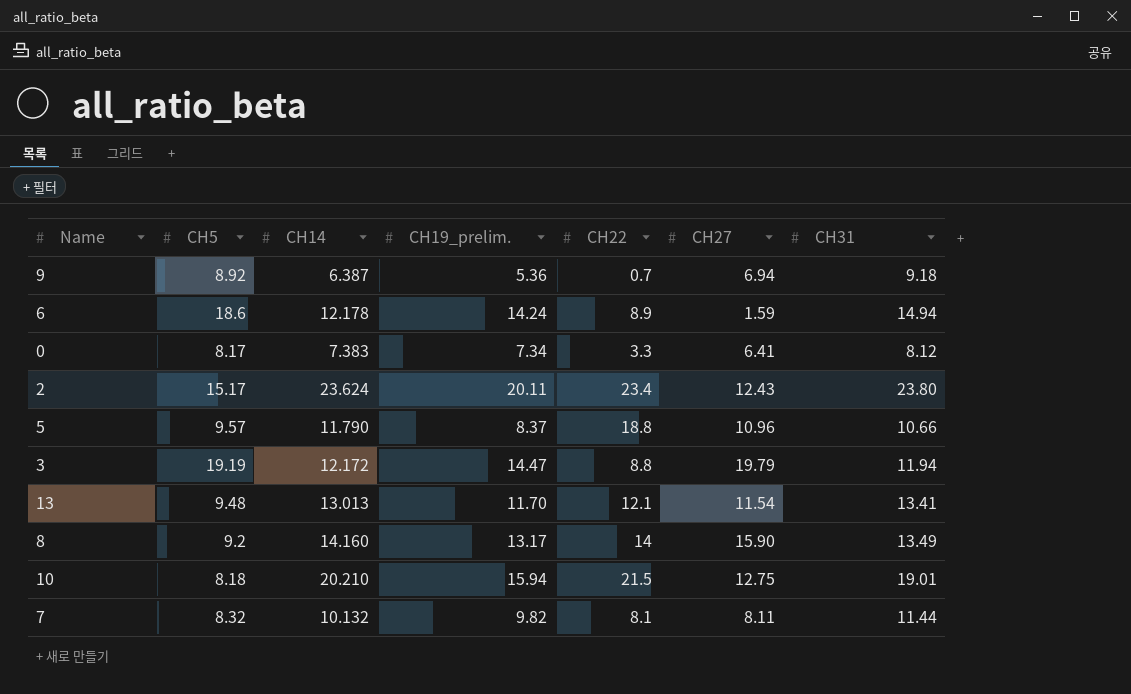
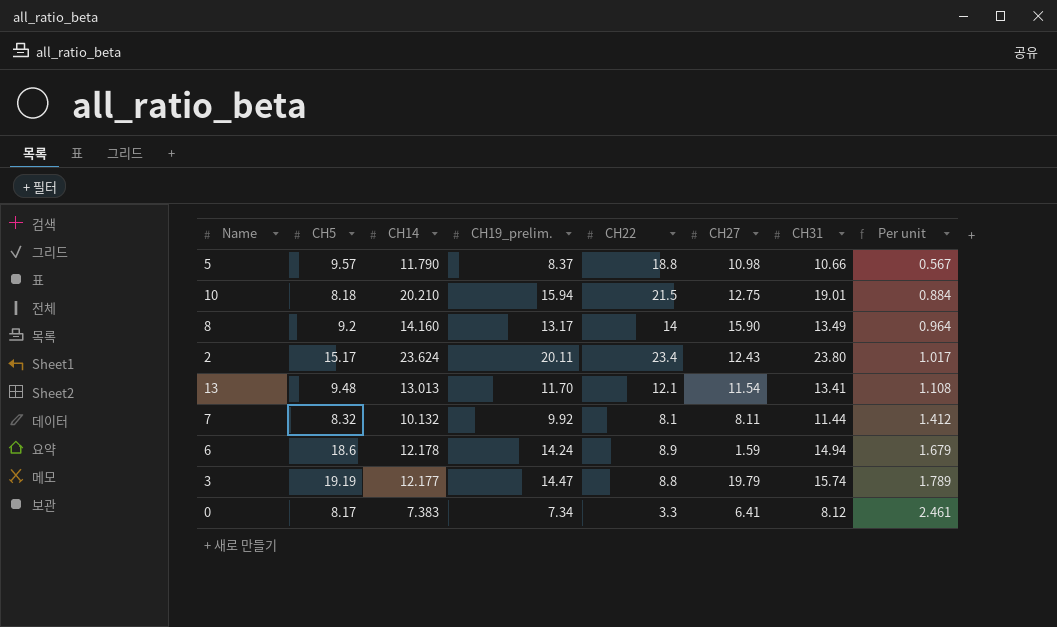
row order: none -> Per unit ascending
column Per unit | formula: none -> [CH31] / [CH22]
row 9: 8.92 | 6.387 | 5.36 | 0.7 | 6.94 | 9.18 -> none
5 | CH27: 10.96 -> 10.98
7 | CH19_prelim.: 9.82 -> 9.92
3 | CH14: 12.172 -> 12.177
3 | CH31: 11.94 -> 15.74

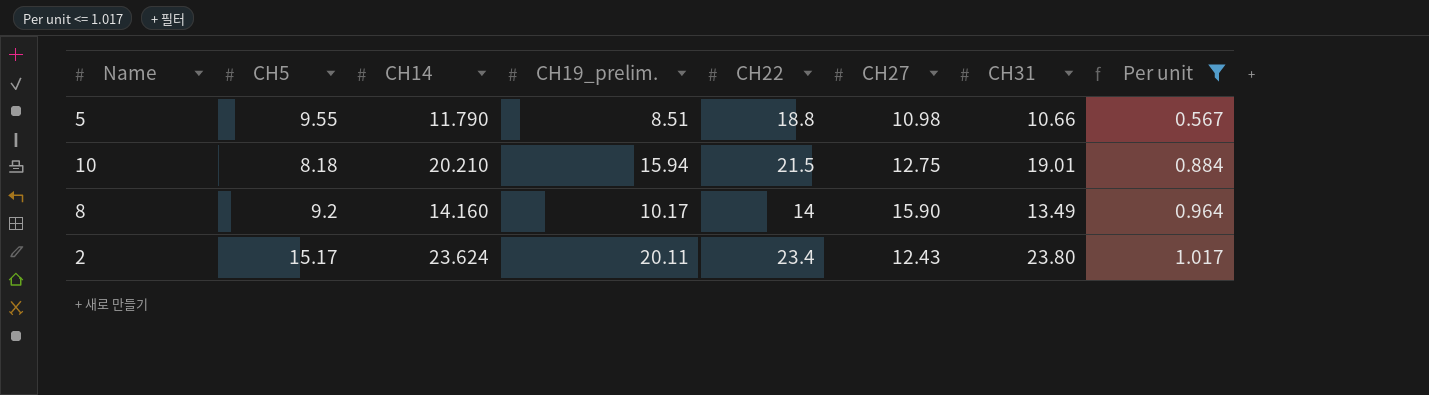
filter: none -> Per unit <= 1.017
5 | CH5: 9.57 -> 9.55
5 | CH19_prelim.: 8.37 -> 8.51
8 | CH19_prelim.: 13.17 -> 10.17

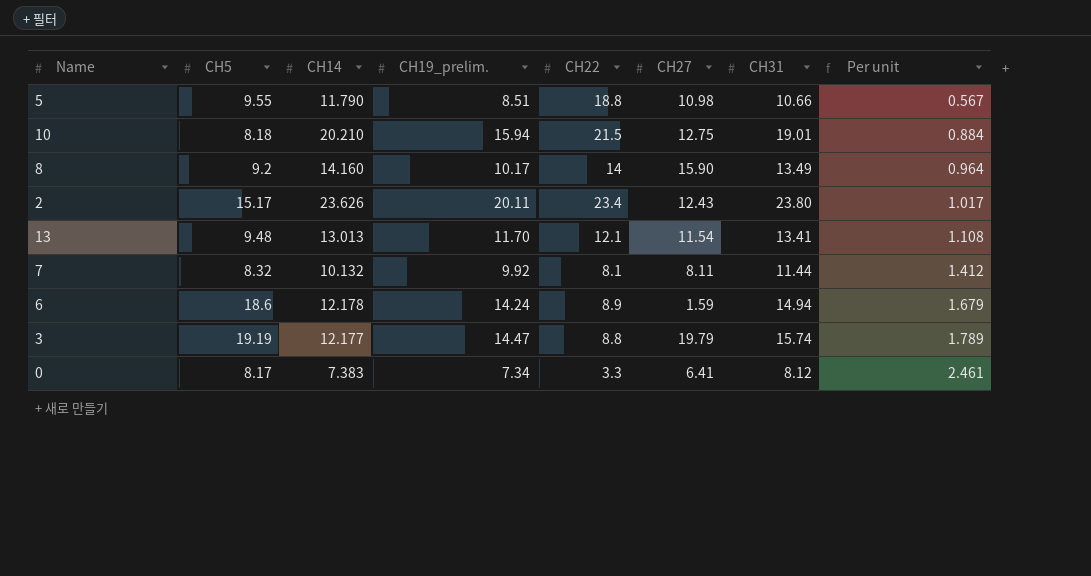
filter: Per unit <= 1.017 -> none
2 | CH14: 23.624 -> 23.626

